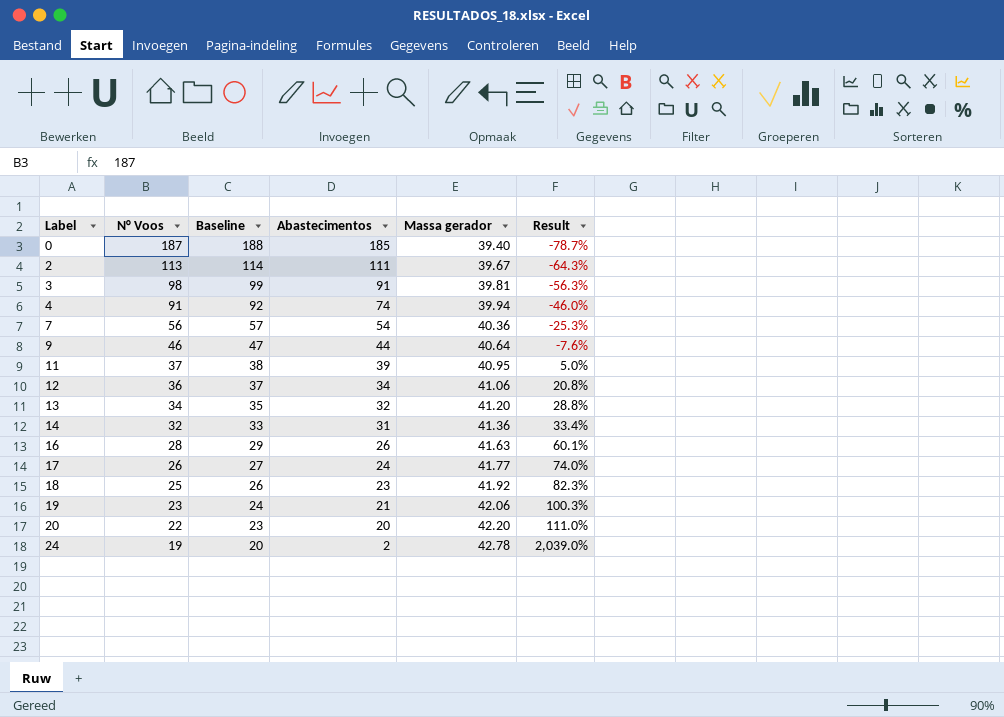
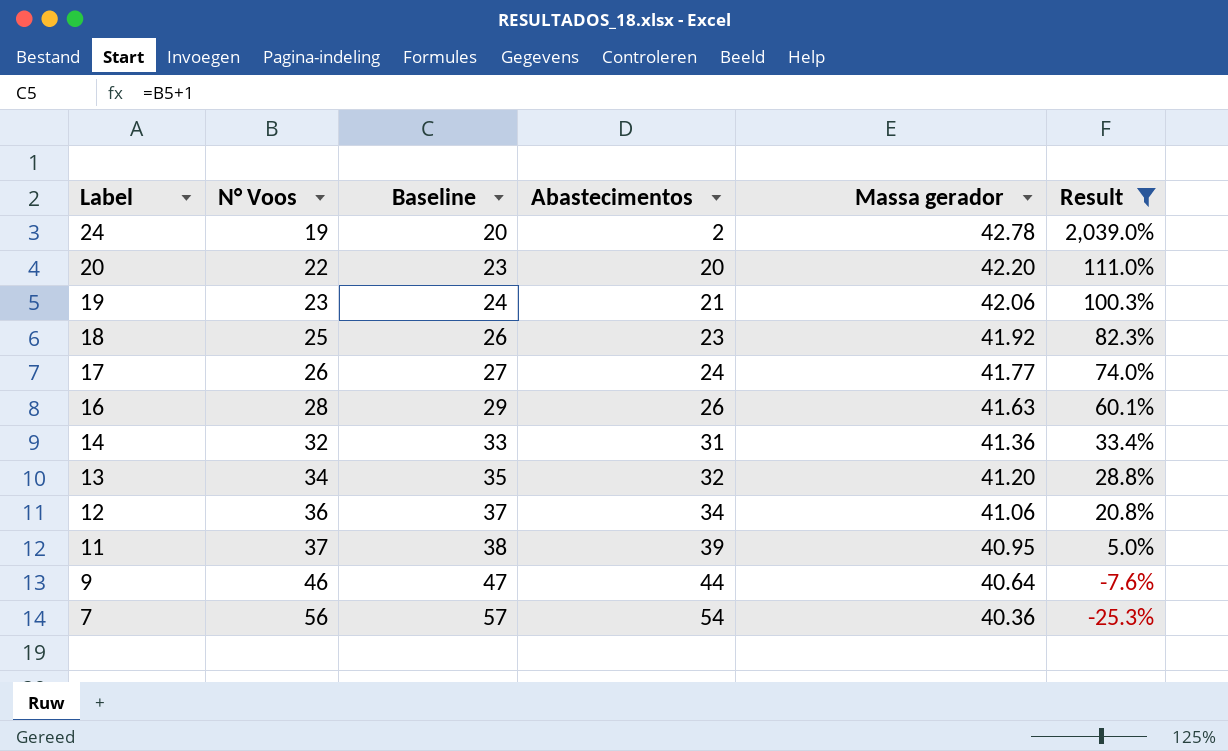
filter: none -> Result >= -25.3%
row order: Label ascending -> Label descending

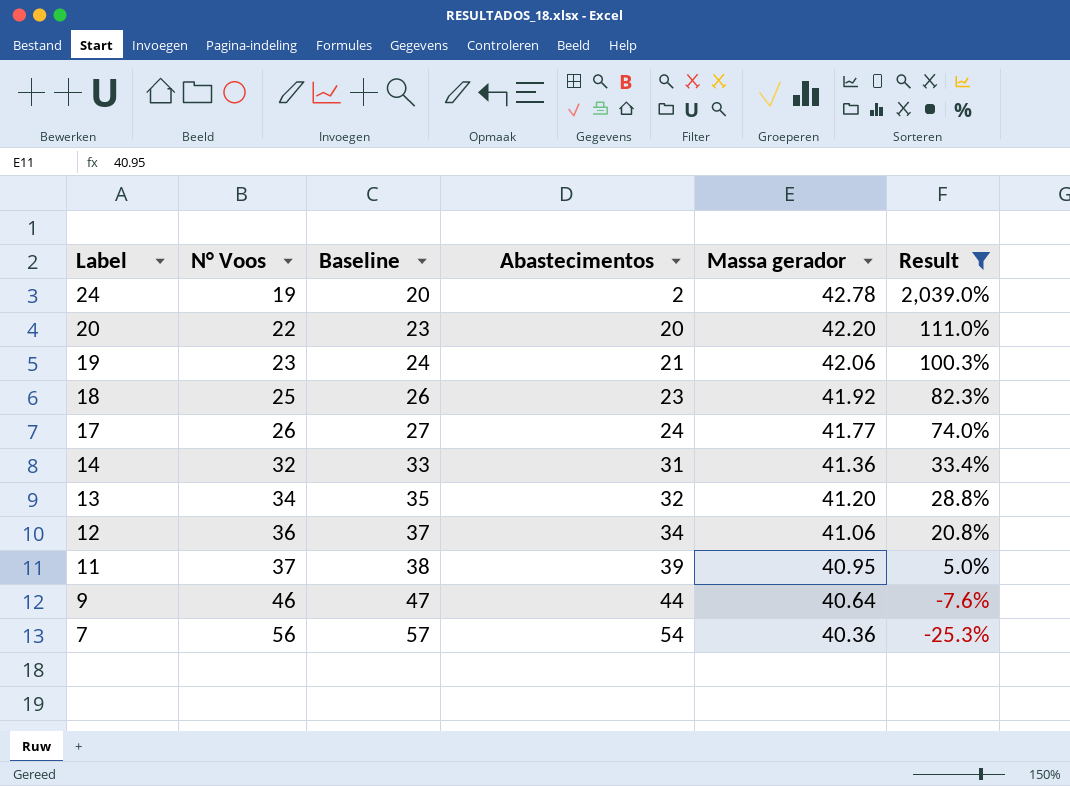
row 16: 28 | 29 | 26 | 41.63 | 60.1% -> none

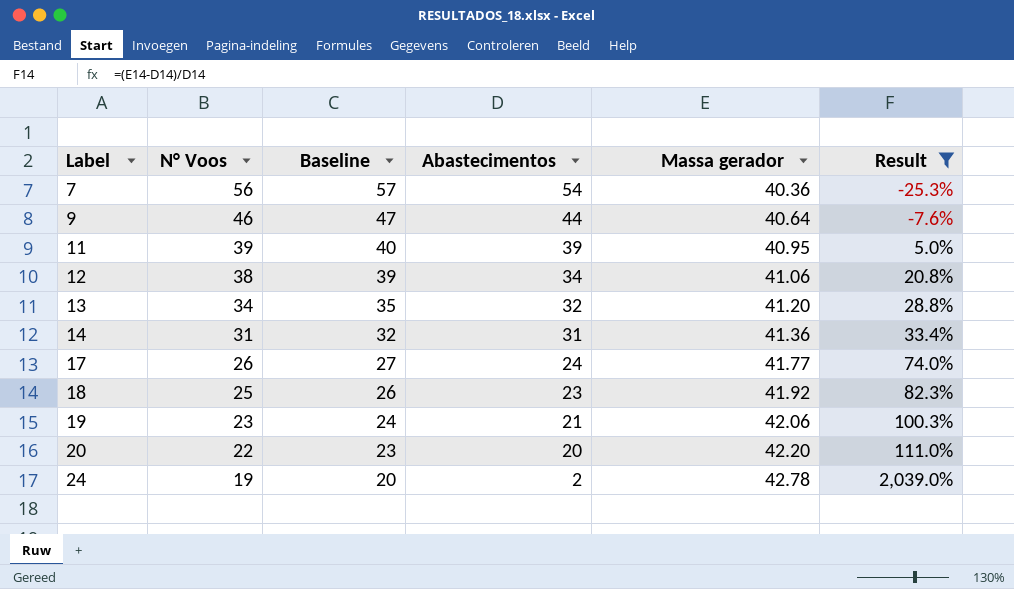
row order: Label descending -> Label ascending
11 | N° Voos: 37 -> 39
11 | Baseline: 38 -> 40
12 | N° Voos: 36 -> 38
12 | Baseline: 37 -> 39
14 | N° Voos: 32 -> 31
14 | Baseline: 33 -> 32

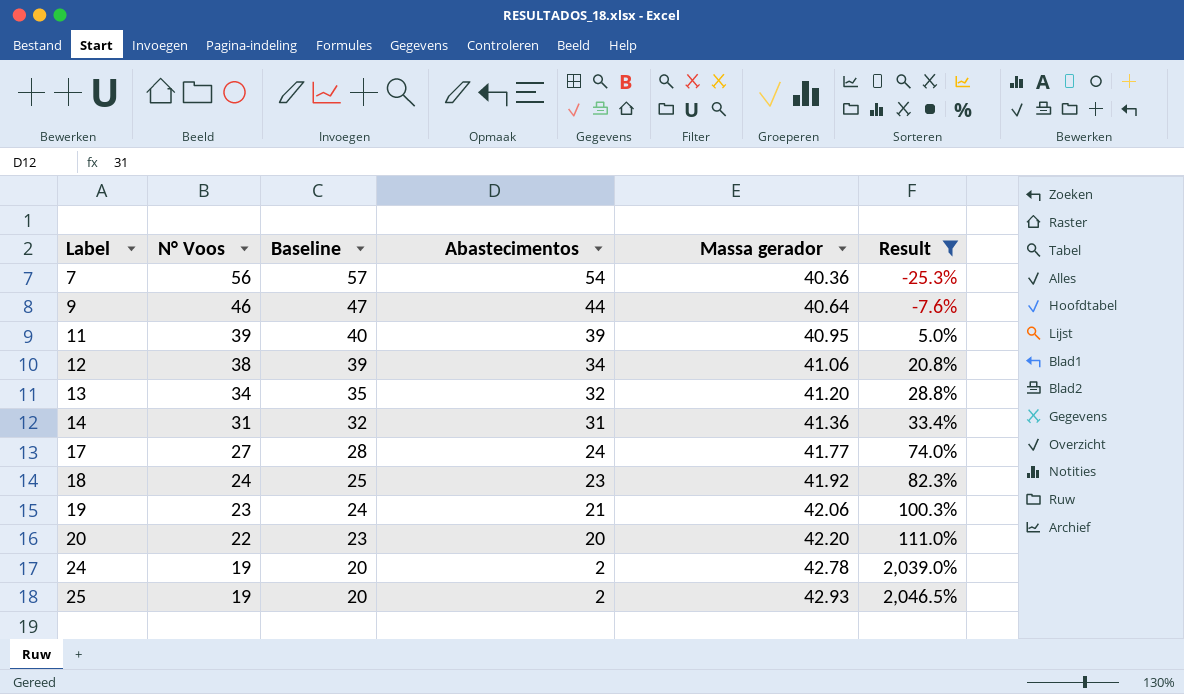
17 | N° Voos: 26 -> 27
17 | Baseline: 27 -> 28
18 | N° Voos: 25 -> 24
18 | Baseline: 26 -> 25
row 25: none -> 19 | 20 | 2 | 42.93 | 2,046.5%

